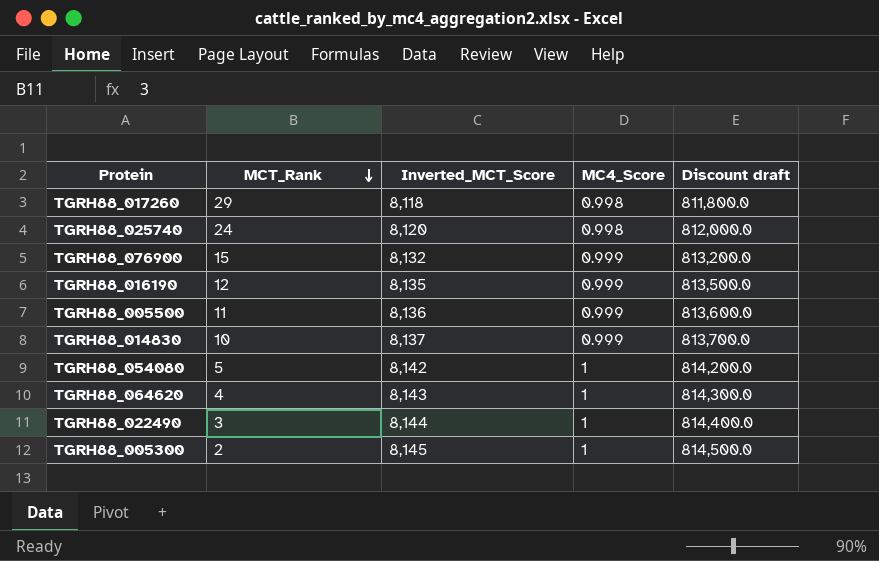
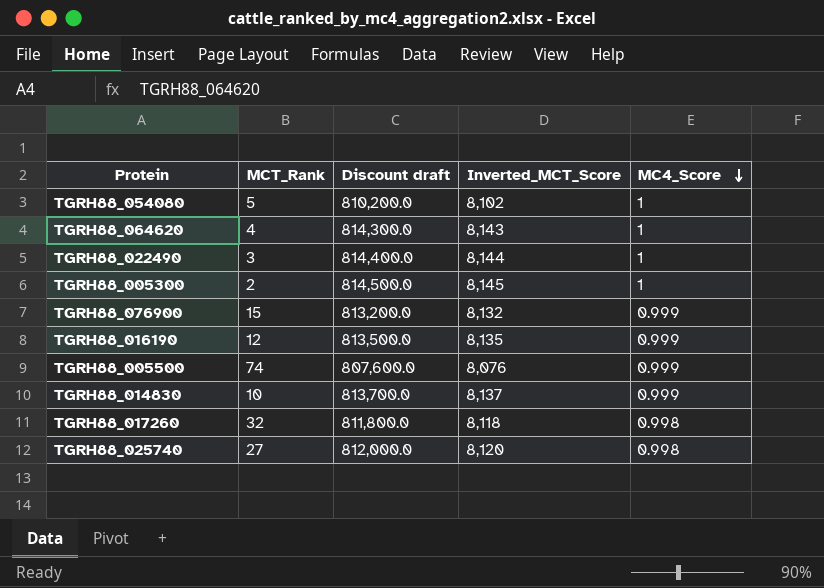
row order: MCT_Rank descending -> MC4_Score descending
column Discount draft | position: 5 -> 3
TGRH88_054080 | Discount draft: 814,200.0 -> 810,200.0
TGRH88_054080 | Inverted_MCT_Score: 8,142 -> 8,102
TGRH88_005500 | MCT_Rank: 11 -> 74
TGRH88_005500 | Discount draft: 813,600.0 -> 807,600.0
TGRH88_005500 | Inverted_MCT_Score: 8,136 -> 8,076
TGRH88_017260 | MCT_Rank: 29 -> 32
TGRH88_025740 | MCT_Rank: 24 -> 27

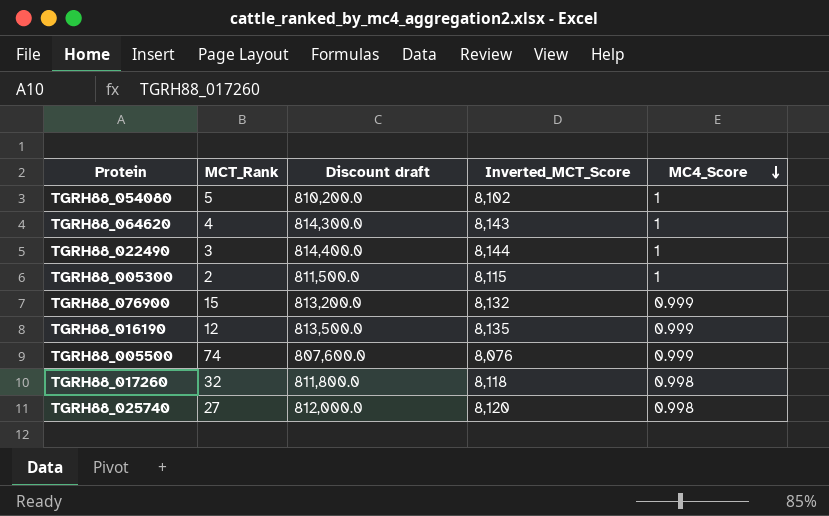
row TGRH88_014830: 10 | 813,700.0 | 8,137 | 0.999 -> none
TGRH88_005300 | Discount draft: 814,500.0 -> 811,500.0
TGRH88_005300 | Inverted_MCT_Score: 8,145 -> 8,115

